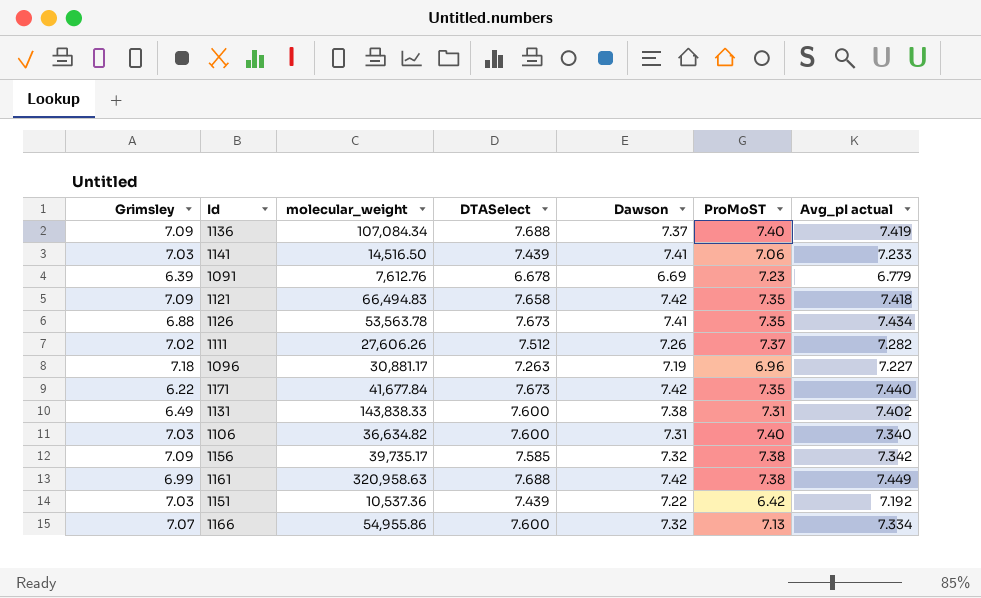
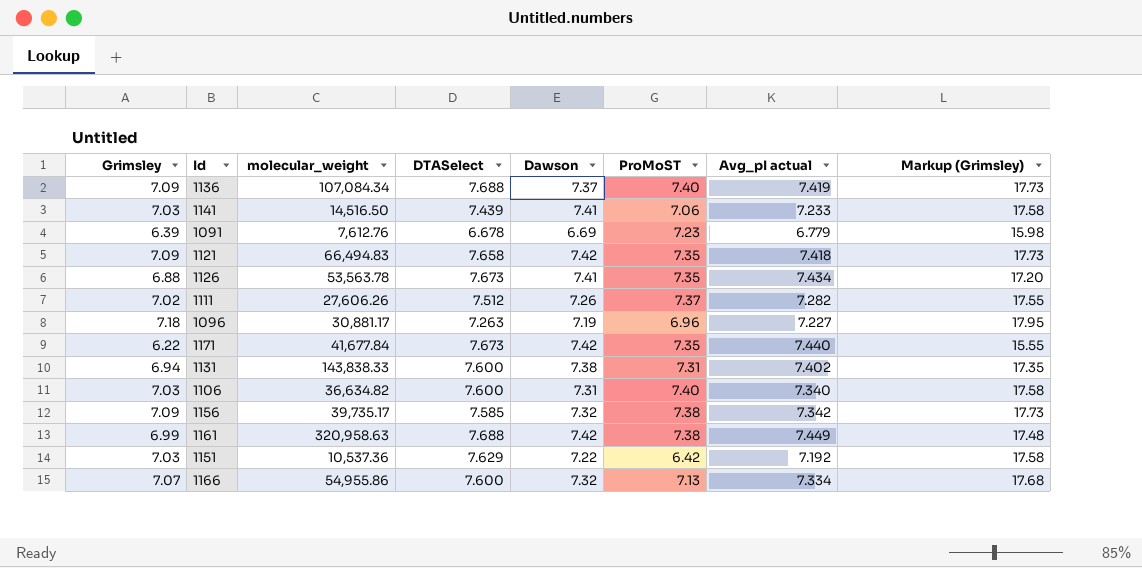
column Markup (Grimsley) | formula: none -> [Grimsley] * 2.5
1131 | Grimsley: 6.49 -> 6.94
1151 | DTASelect: 7.439 -> 7.629

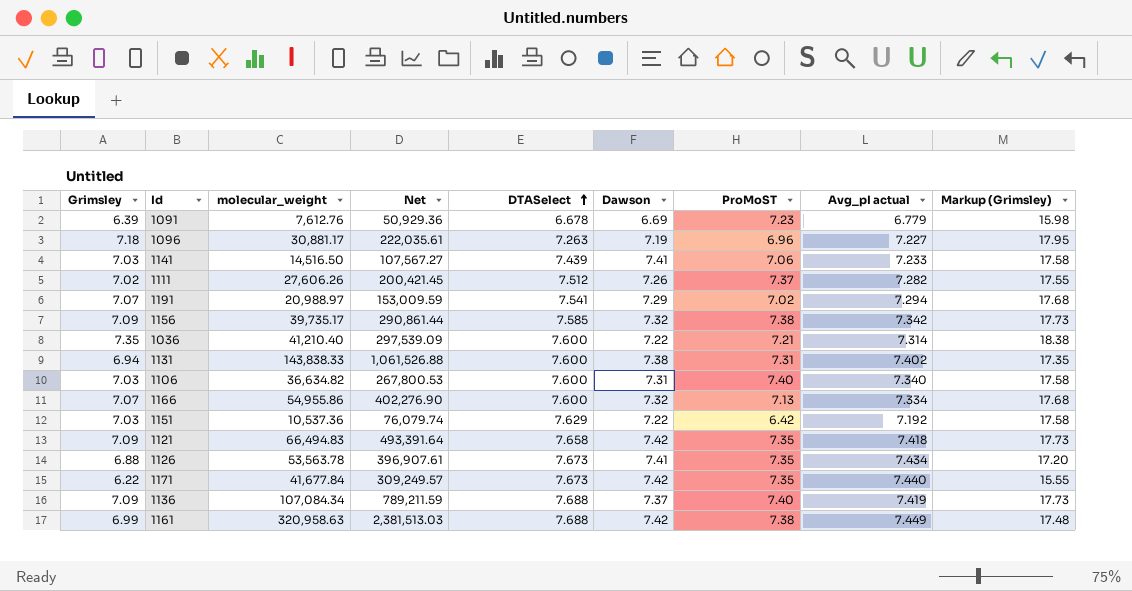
row order: none -> DTASelect ascending
column Net | formula: none -> [molecular_weight] * [Dawson]
row 1191: none -> 7.07 | 20,988.97 | 153,009.59 | 7.541 | 7.29 | 7.02 | 7.294 | 17.68
row 1036: none -> 7.35 | 41,210.40 | 297,539.09 | 7.600 | 7.22 | 7.21 | 7.314 | 18.38

